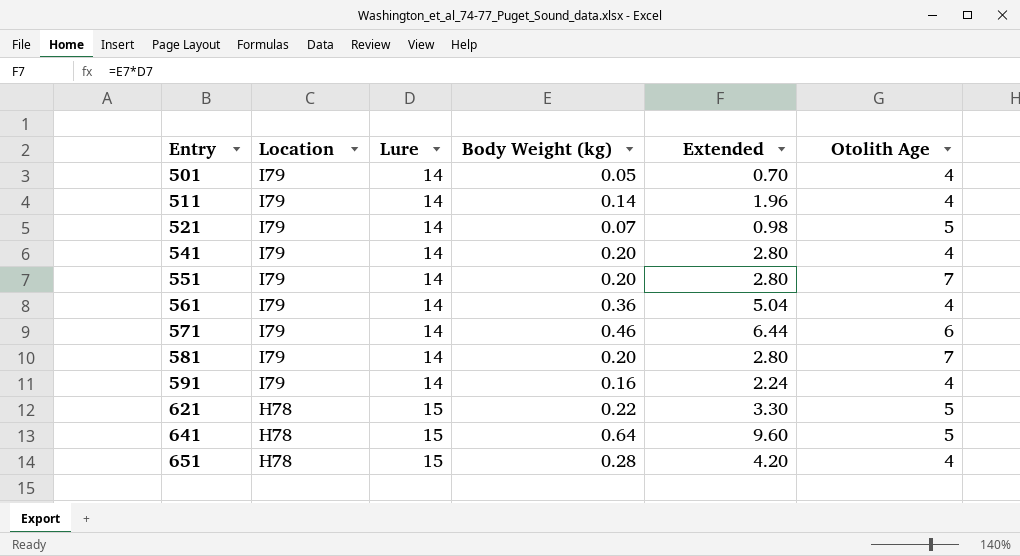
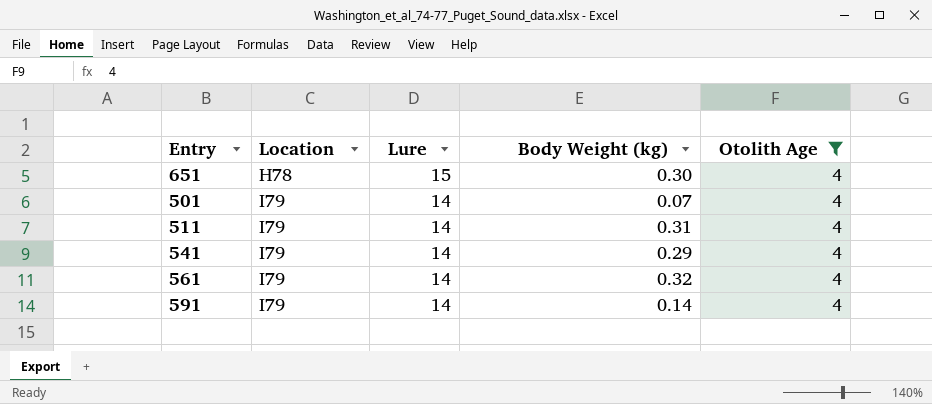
filter: none -> Otolith Age = 4
row order: Entry ascending -> Location ascending
column Extended | formula: [Lure] * [Body Weight (kg)] -> none
651 | Body Weight (kg): 0.28 -> 0.30
501 | Body Weight (kg): 0.05 -> 0.07
511 | Body Weight (kg): 0.14 -> 0.31
541 | Body Weight (kg): 0.20 -> 0.29
561 | Body Weight (kg): 0.36 -> 0.32
591 | Body Weight (kg): 0.16 -> 0.14

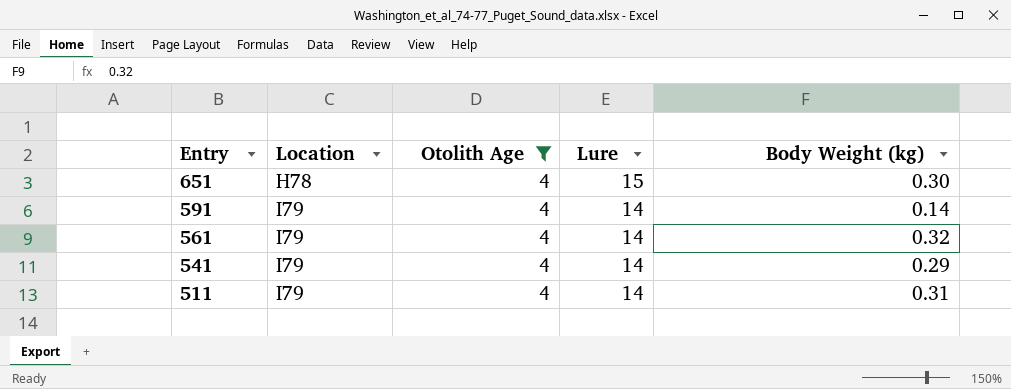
row order: Location ascending -> Entry descending
column Otolith Age | position: 5 -> 3
row 501: I79 | 14 | 0.07 | 4 -> none

